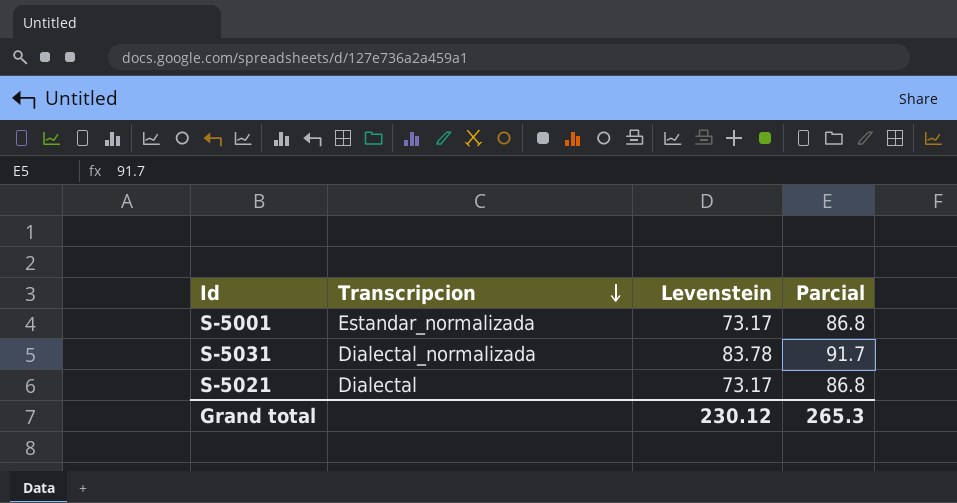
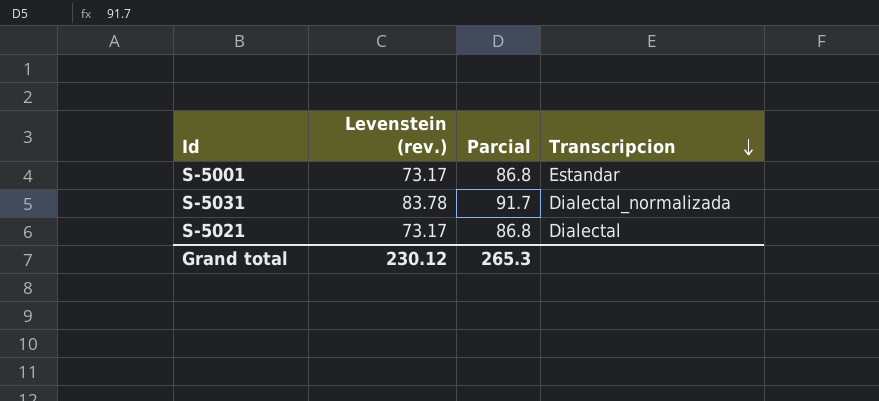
column name: Levenstein -> Levenstein (rev.)
column Transcripcion | position: 2 -> 4
S-5001 | Transcripcion: Estandar_normalizada -> Estandar

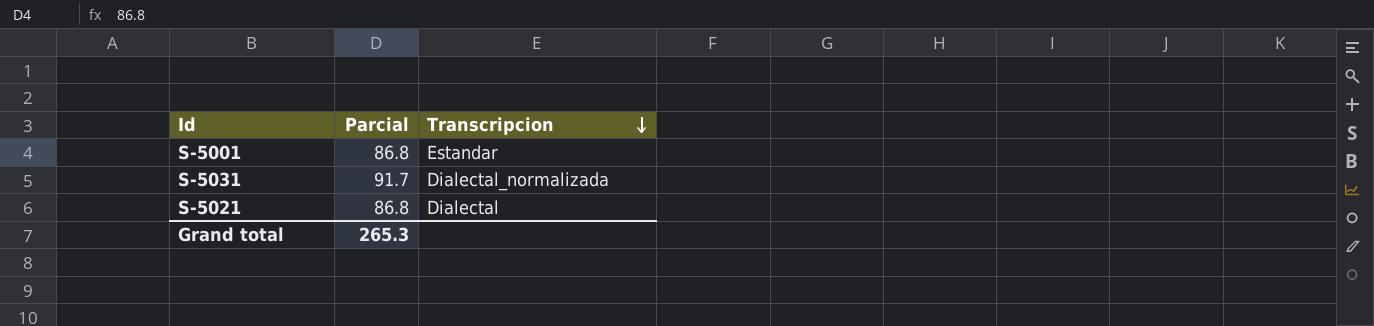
column Levenstein (rev.) | position: 2 -> none

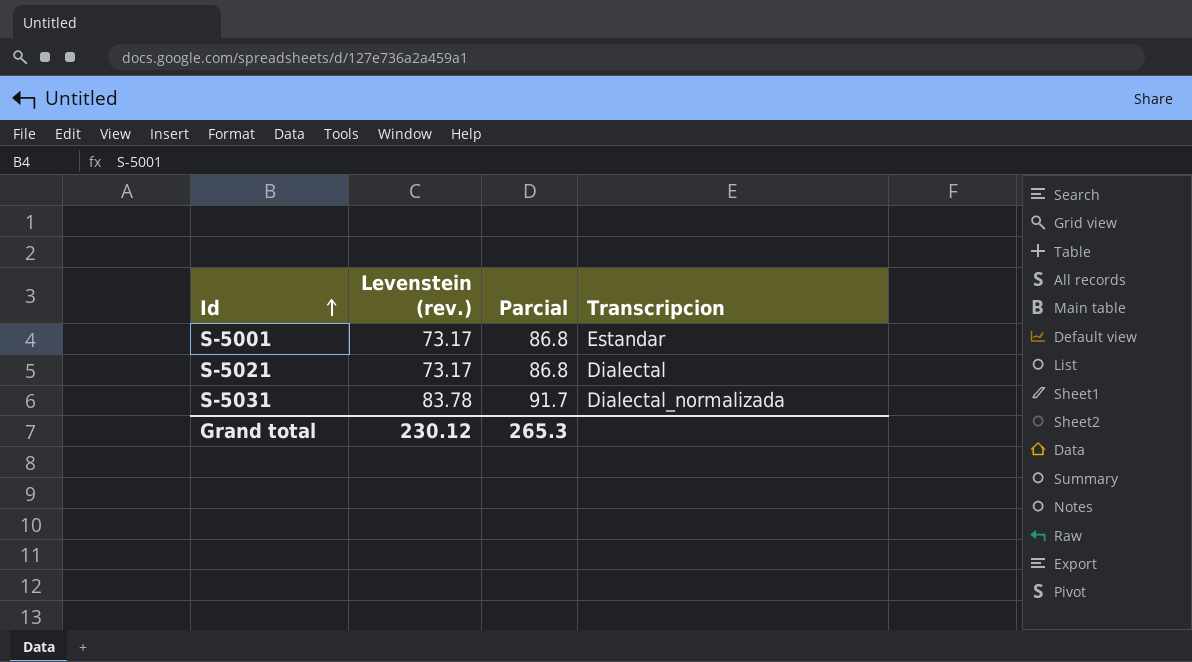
row order: Transcripcion descending -> Id ascending
column Levenstein (rev.) | position: none -> 2

